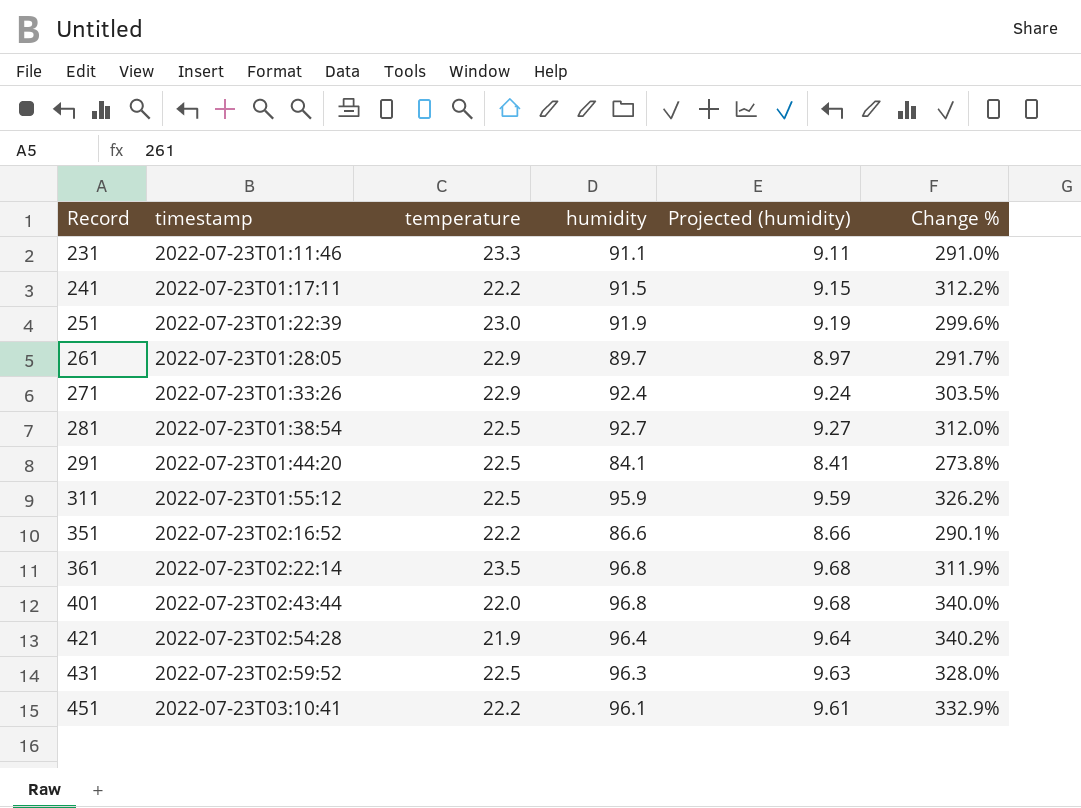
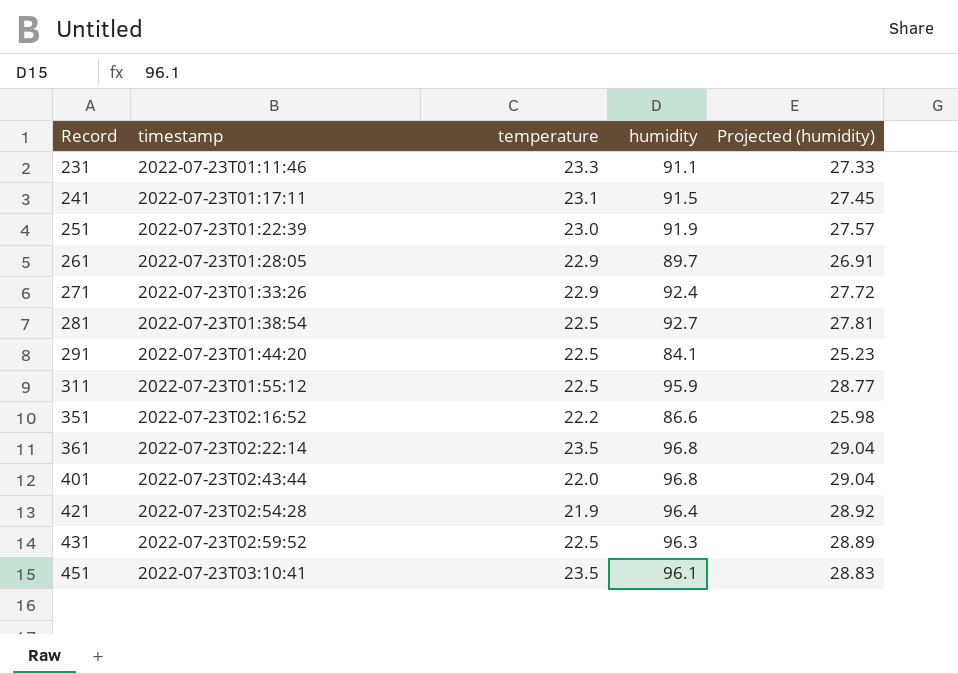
column Change % | formula: ([humidity] - [temperature]) / [temperature] -> none
column Projected (humidity) | formula: [humidity] * 0.1 -> [humidity] * 0.3
241 | temperature: 22.2 -> 23.1
451 | temperature: 22.2 -> 23.5

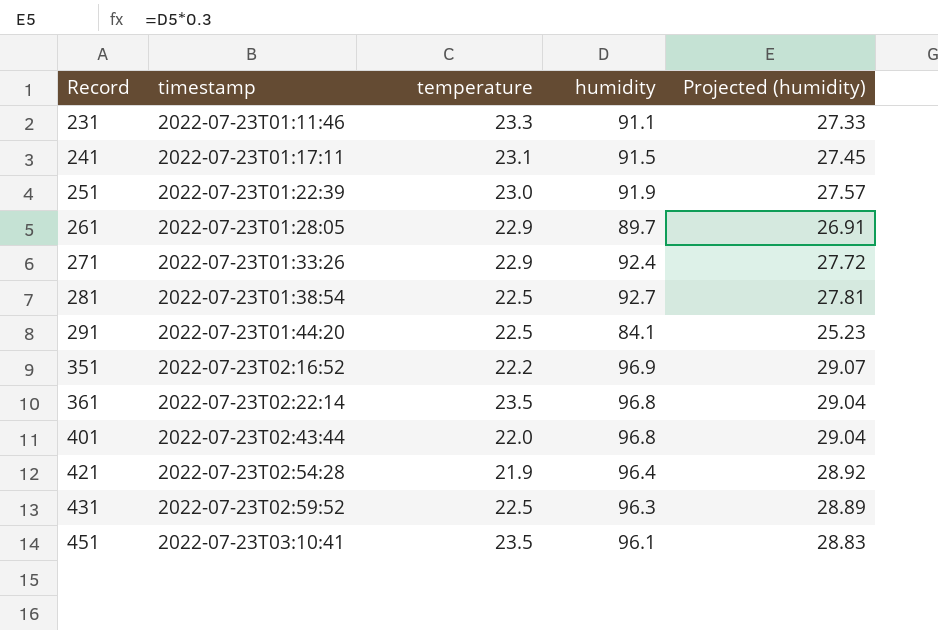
row 311: 2022-07-23T01:55:12 | 22.5 | 95.9 | 28.77 -> none
351 | humidity: 86.6 -> 96.9
351 | Projected (humidity): 25.98 -> 29.07

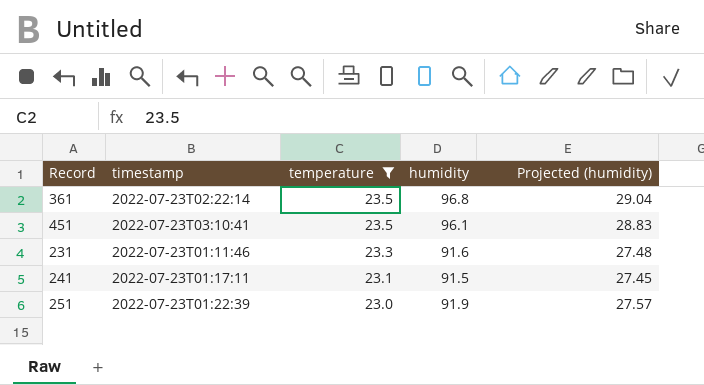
filter: none -> temperature >= 23.0
row order: Record ascending -> temperature descending
231 | humidity: 91.1 -> 91.6
231 | Projected (humidity): 27.33 -> 27.48

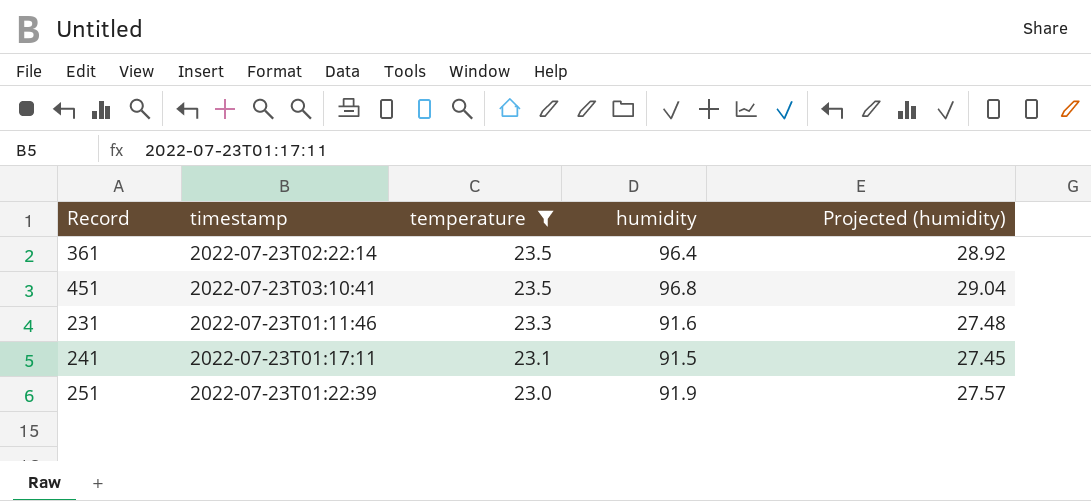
361 | humidity: 96.8 -> 96.4
361 | Projected (humidity): 29.04 -> 28.92
451 | humidity: 96.1 -> 96.8
451 | Projected (humidity): 28.83 -> 29.04

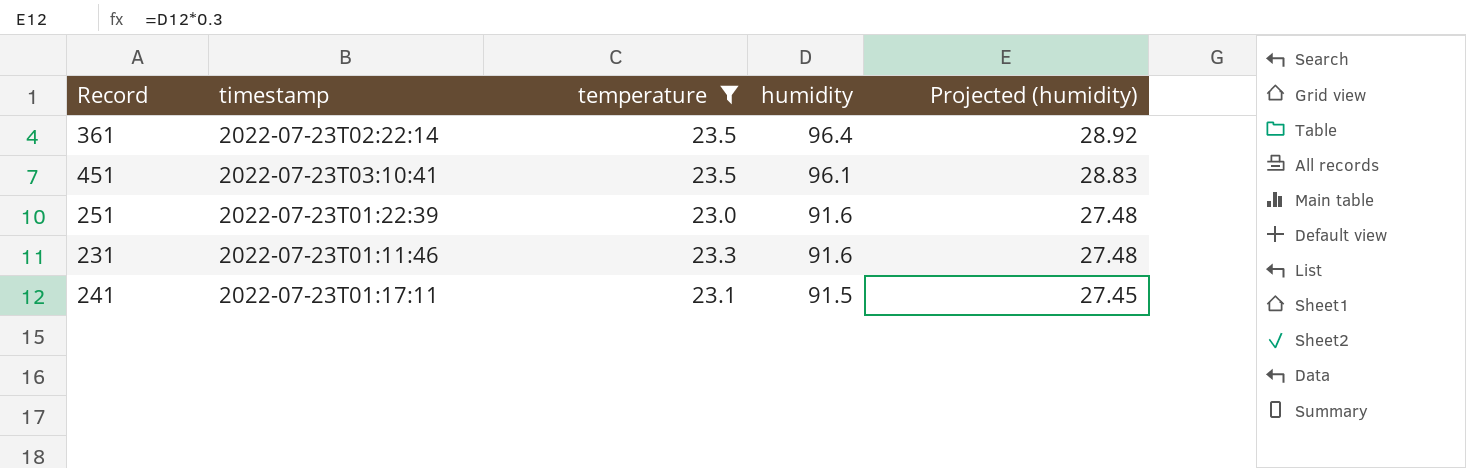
row order: temperature descending -> humidity descending
451 | humidity: 96.8 -> 96.1
451 | Projected (humidity): 29.04 -> 28.83
251 | humidity: 91.9 -> 91.6
251 | Projected (humidity): 27.57 -> 27.48

